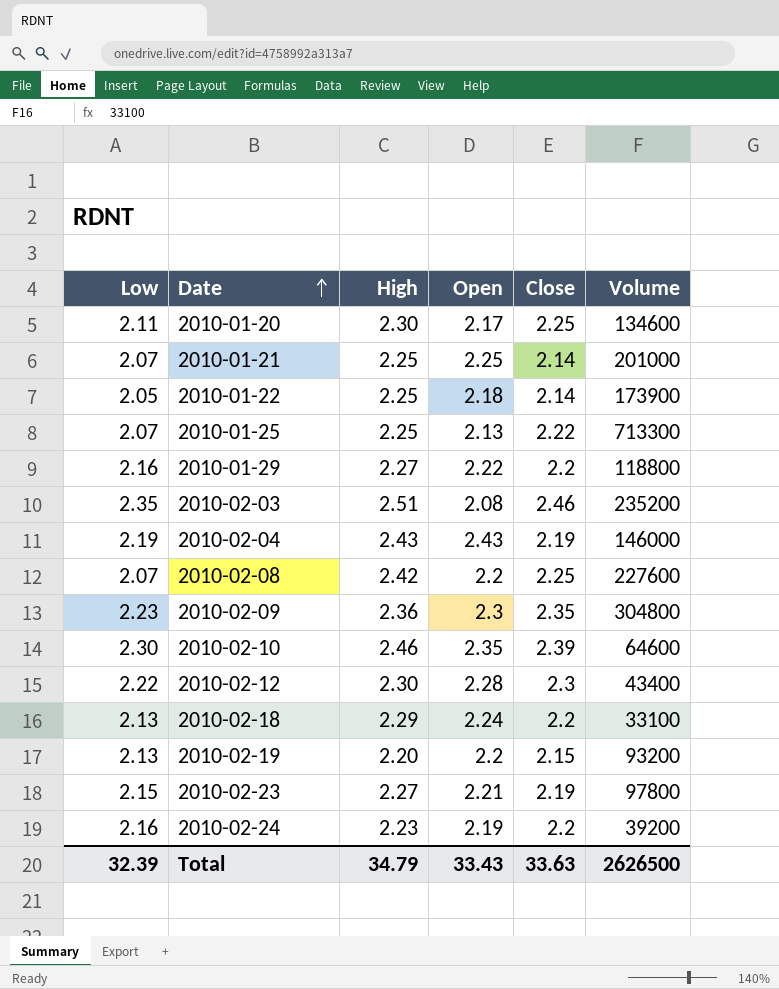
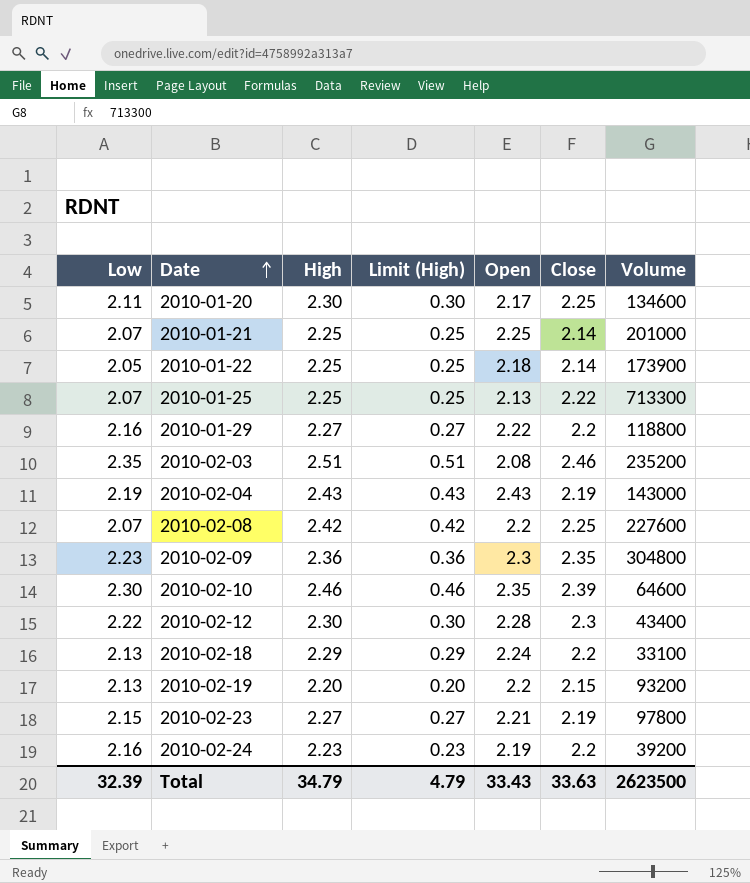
column Limit (High) | formula: none -> [High] - 2
2010-02-04 | Volume: 146000 -> 143000
Total | Volume: 2626500 -> 2623500

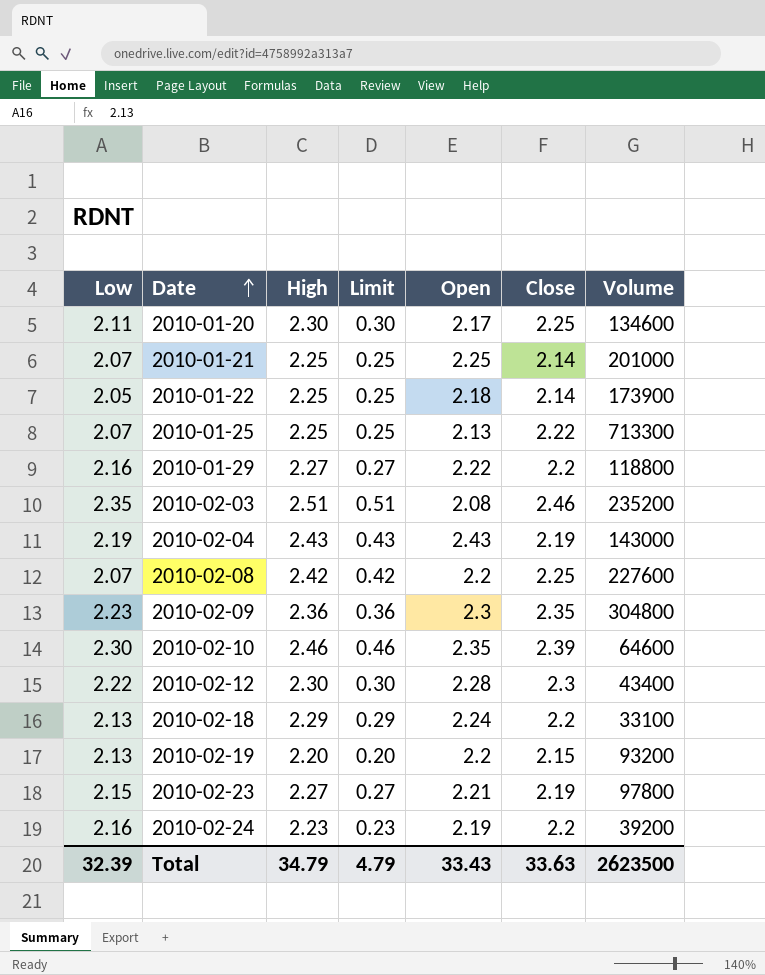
column name: Limit (High) -> Limit

